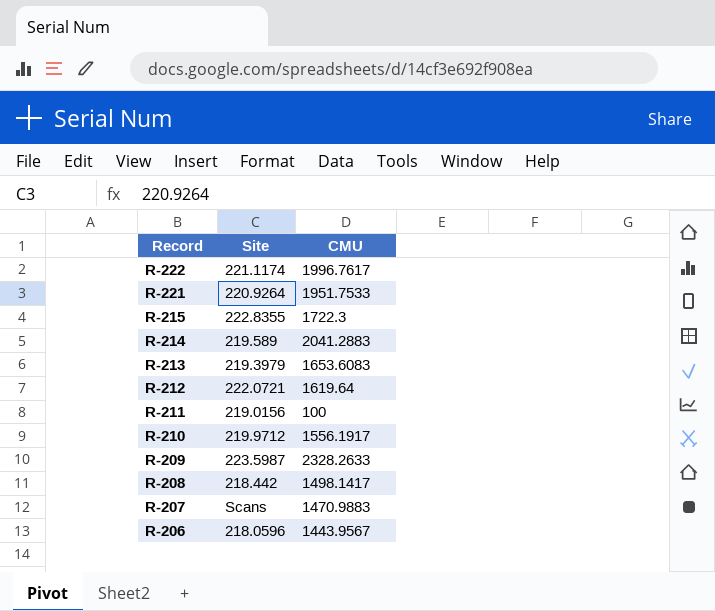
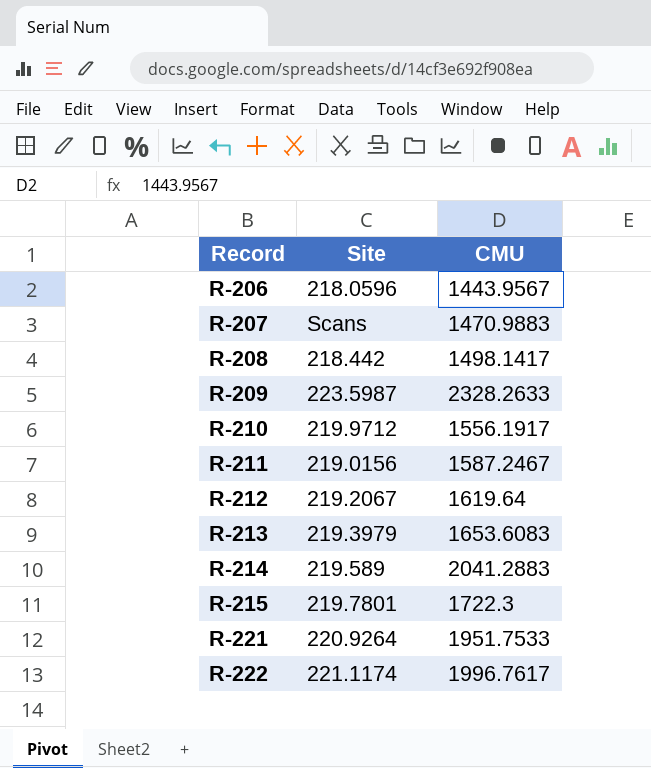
row order: Record descending -> Record ascending
R-211 | CMU: 100 -> 1587.2467
R-212 | Site: 222.0721 -> 219.2067
R-215 | Site: 222.8355 -> 219.7801

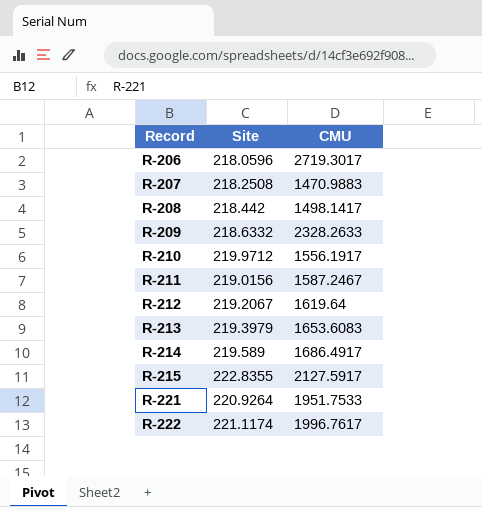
R-206 | CMU: 1443.9567 -> 2719.3017
R-207 | Site: Scans -> 218.2508
R-209 | Site: 223.5987 -> 218.6332
R-214 | CMU: 2041.2883 -> 1686.4917
R-215 | Site: 219.7801 -> 222.8355
R-215 | CMU: 1722.3 -> 2127.5917

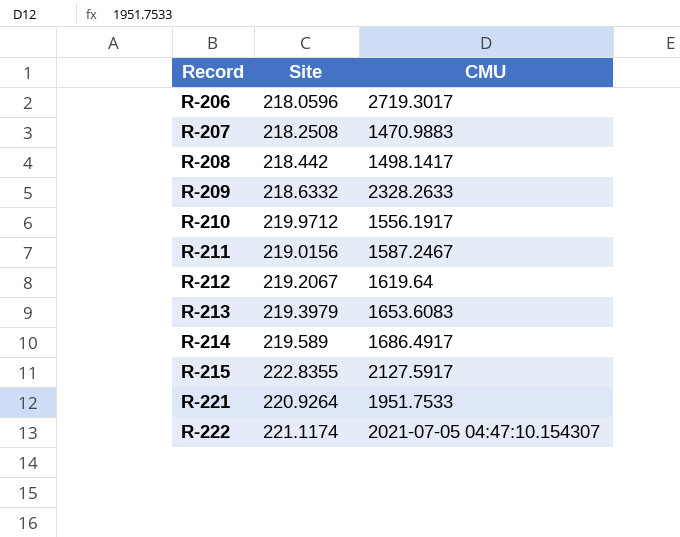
R-222 | CMU: 1996.7617 -> 2021-07-05 04:47:10.154307

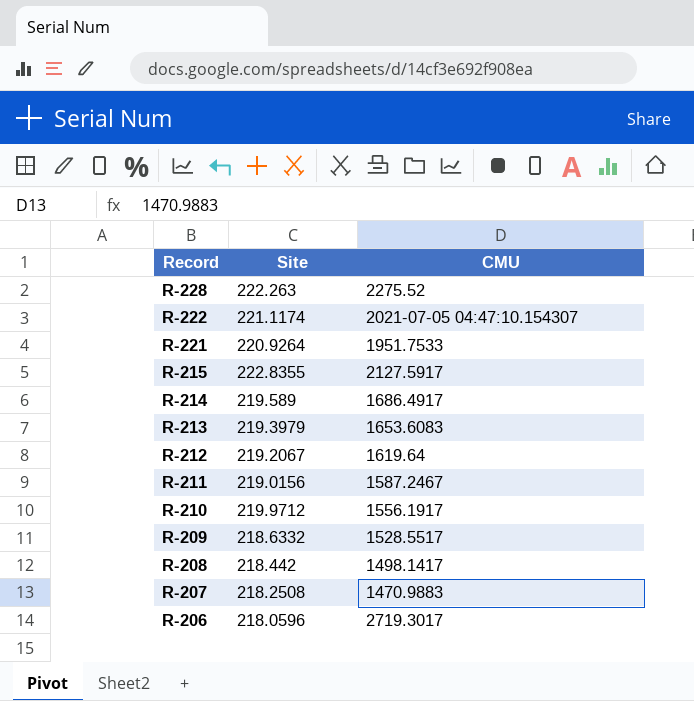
row order: Record ascending -> Record descending
row R-228: none -> 222.263 | 2275.52
R-209 | CMU: 2328.2633 -> 1528.5517

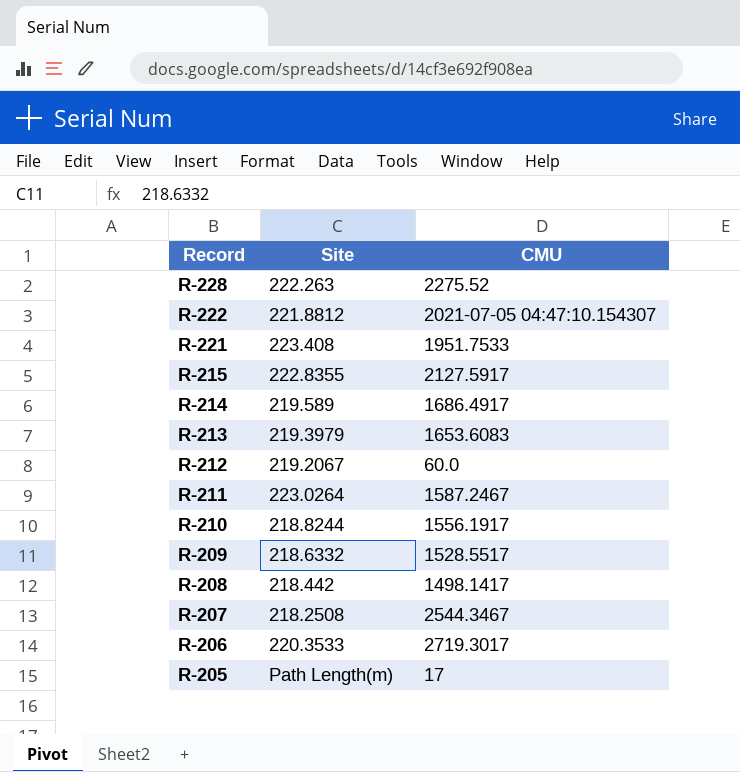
R-222 | Site: 221.1174 -> 221.8812
R-221 | Site: 220.9264 -> 223.408
R-212 | CMU: 1619.64 -> 60.0
R-211 | Site: 219.0156 -> 223.0264
R-210 | Site: 219.9712 -> 218.8244
R-207 | CMU: 1470.9883 -> 2544.3467
R-206 | Site: 218.0596 -> 220.3533
row R-205: none -> Path Length(m) | 17

